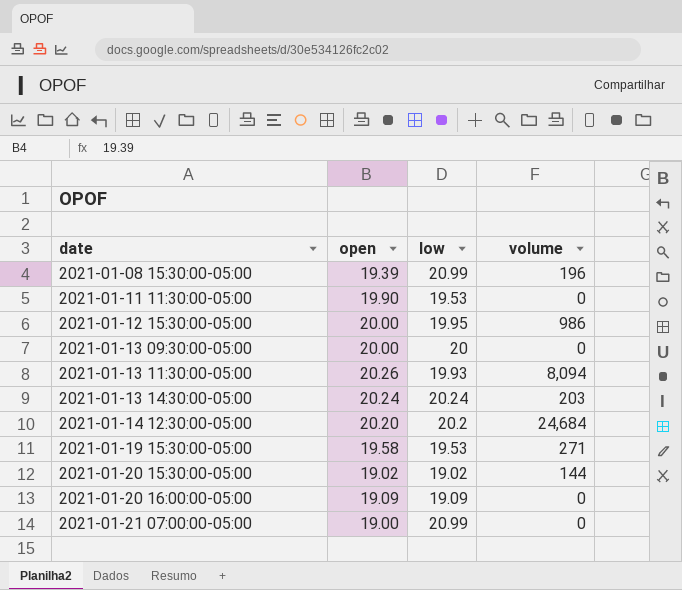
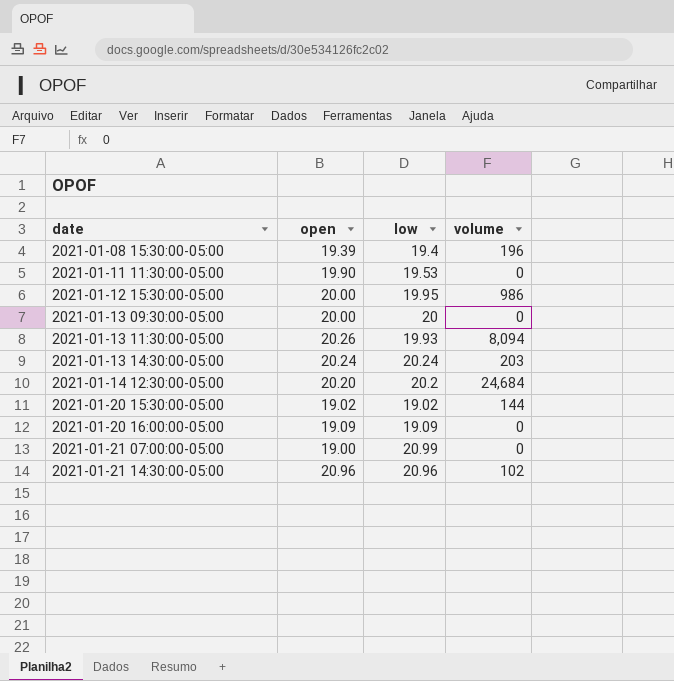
row 2021-01-19 15:30:00-05:00: 19.58 | 19.53 | 271 -> none
2021-01-08 15:30:00-05:00 | low: 20.99 -> 19.4
row 2021-01-21 14:30:00-05:00: none -> 20.96 | 20.96 | 102

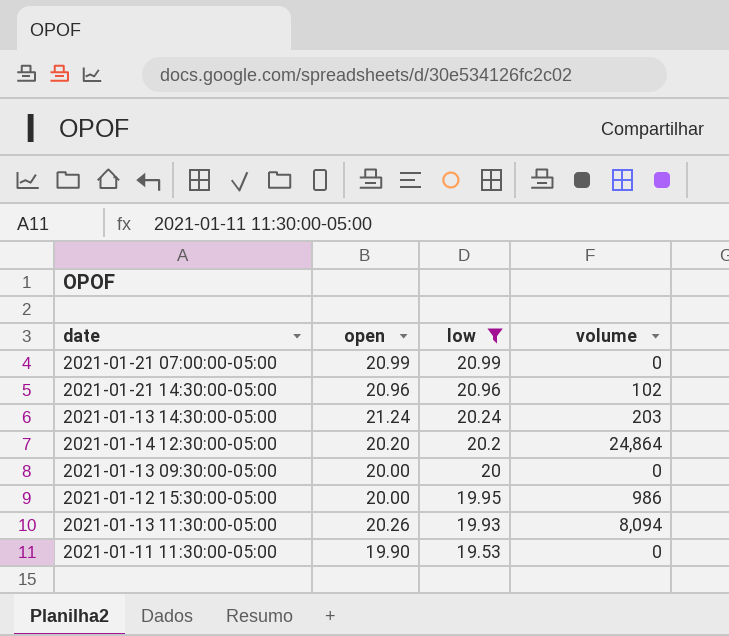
filter: none -> low >= 19.53
row order: date ascending -> low descending
2021-01-21 07:00:00-05:00 | open: 19.00 -> 20.99
2021-01-13 14:30:00-05:00 | open: 20.24 -> 21.24
2021-01-14 12:30:00-05:00 | volume: 24,684 -> 24,864

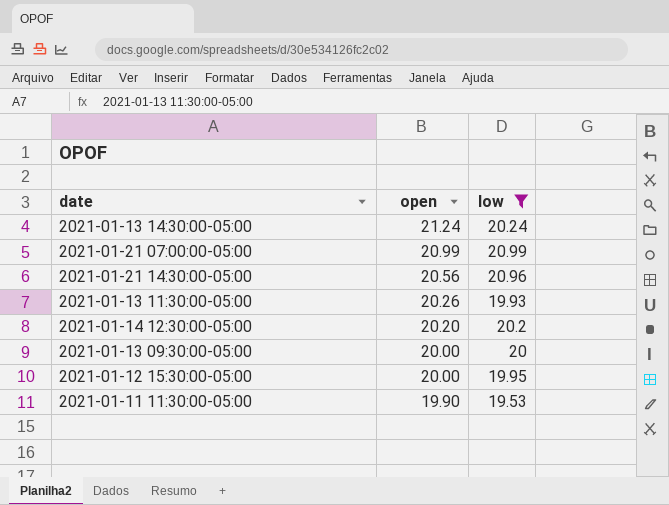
row order: low descending -> open descending
column volume | position: 4 -> none
2021-01-21 14:30:00-05:00 | open: 20.96 -> 20.56

